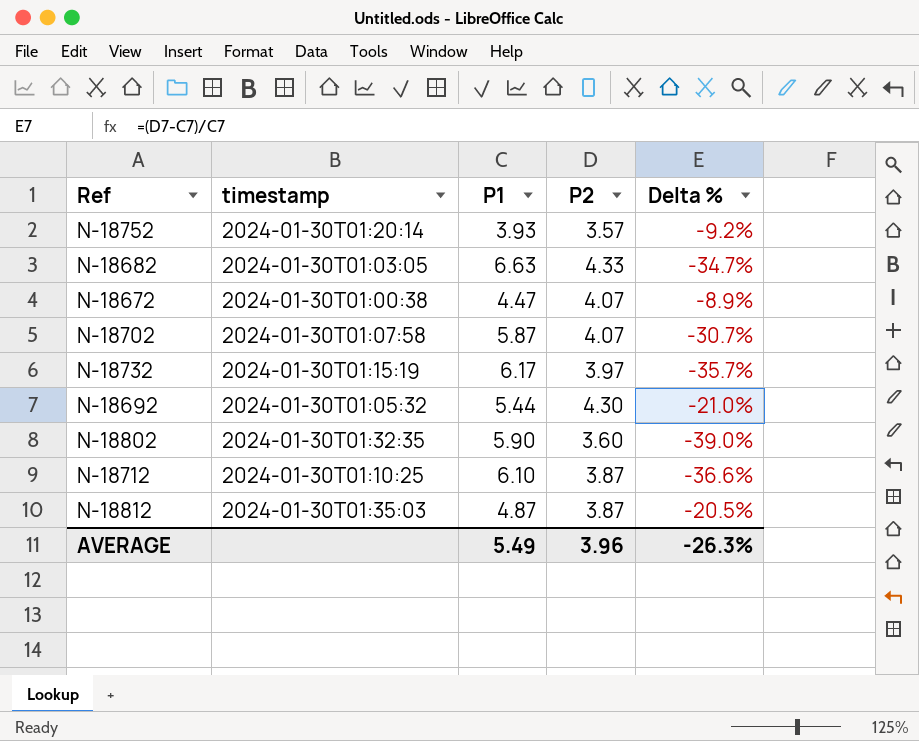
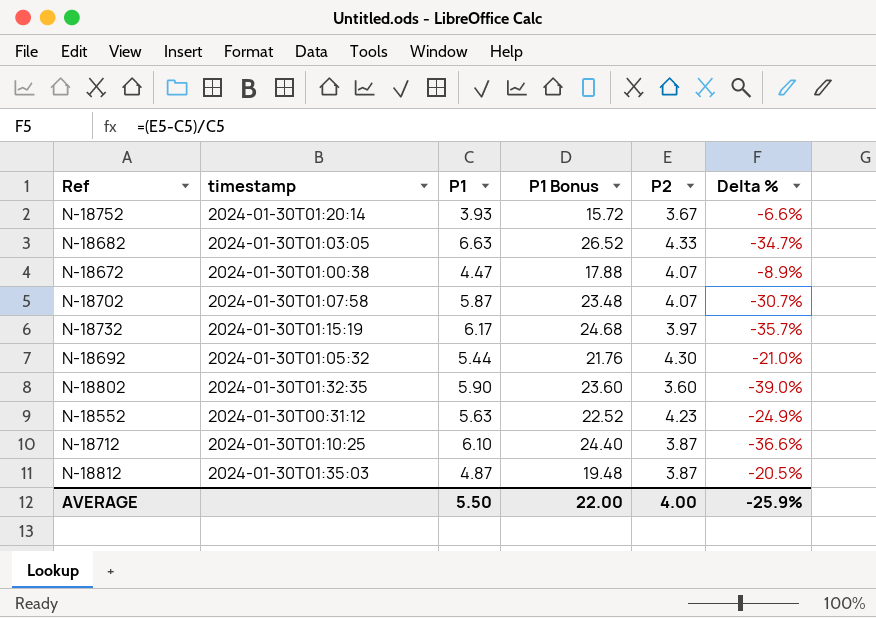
column P1 Bonus | formula: none -> [P1] * 4
N-18752 | P2: 3.57 -> 3.67
N-18752 | Delta %: -9.2% -> -6.6%
row N-18552: none -> 2024-01-30T00:31:12 | 5.63 | 22.52 | 4.23 | -24.9%
AVERAGE | P1: 5.49 -> 5.50
AVERAGE | P2: 3.96 -> 4.00
AVERAGE | Delta %: -26.3% -> -25.9%

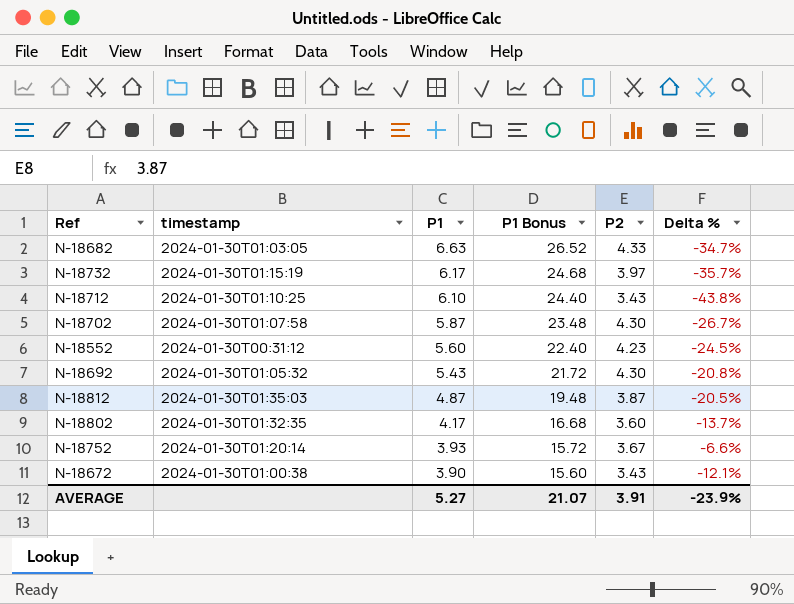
row order: none -> P1 descending
N-18712 | P2: 3.87 -> 3.43
N-18712 | Delta %: -36.6% -> -43.8%
N-18702 | P2: 4.07 -> 4.30
N-18702 | Delta %: -30.7% -> -26.7%
N-18552 | P1: 5.63 -> 5.60
N-18552 | P1 Bonus: 22.52 -> 22.40
N-18552 | Delta %: -24.9% -> -24.5%
N-18692 | P1: 5.44 -> 5.43
N-18692 | P1 Bonus: 21.76 -> 21.72
N-18692 | Delta %: -21.0% -> -20.8%
N-18802 | P1: 5.90 -> 4.17
N-18802 | P1 Bonus: 23.60 -> 16.68
N-18802 | Delta %: -39.0% -> -13.7%
N-18672 | P1: 4.47 -> 3.90
N-18672 | P1 Bonus: 17.88 -> 15.60
N-18672 | P2: 4.07 -> 3.43
N-18672 | Delta %: -8.9% -> -12.1%
AVERAGE | P1: 5.50 -> 5.27
AVERAGE | P1 Bonus: 22.00 -> 21.07
AVERAGE | P2: 4.00 -> 3.91
AVERAGE | Delta %: -25.9% -> -23.9%

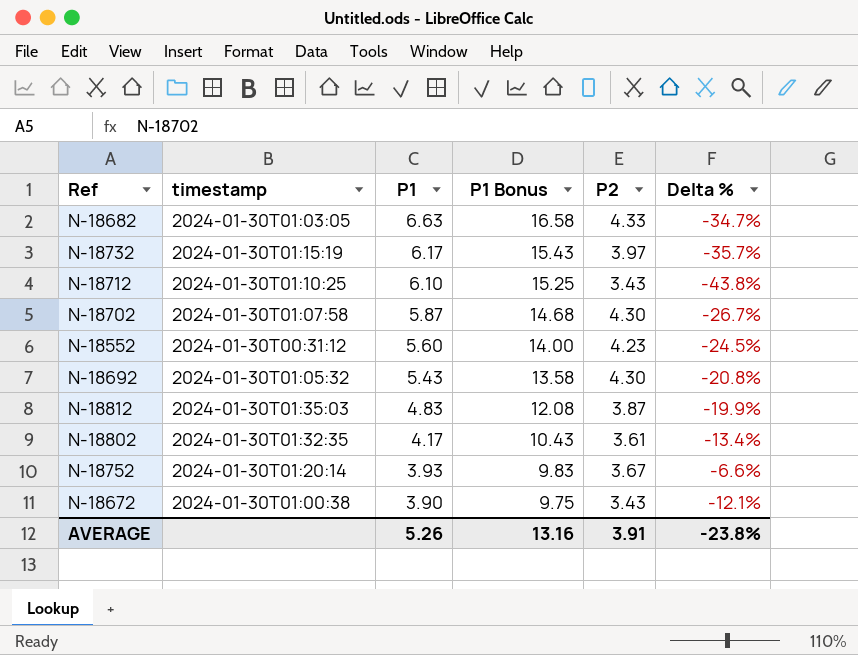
column P1 Bonus | formula: [P1] * 4 -> [P1] * 2.5
N-18812 | P1: 4.87 -> 4.83
N-18812 | Delta %: -20.5% -> -19.9%
N-18802 | P2: 3.60 -> 3.61
N-18802 | Delta %: -13.7% -> -13.4%
AVERAGE | P1: 5.27 -> 5.26
AVERAGE | P1 Bonus: 21.07 -> 13.16
AVERAGE | Delta %: -23.9% -> -23.8%

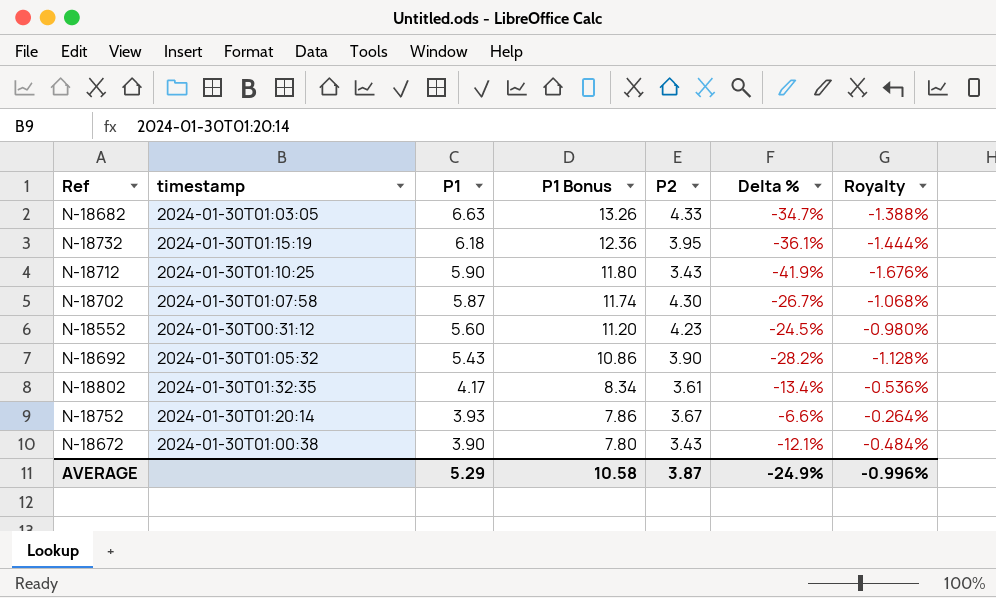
column P1 Bonus | formula: [P1] * 2.5 -> [P1] * 2
column Royalty | formula: none -> [Delta %] * 0.04
row N-18812: 2024-01-30T01:35:03 | 4.83 | 12.08 | 3.87 | -19.9% -> none
N-18732 | P1: 6.17 -> 6.18
N-18732 | P2: 3.97 -> 3.95
N-18732 | Delta %: -35.7% -> -36.1%
N-18712 | P1: 6.10 -> 5.90
N-18712 | Delta %: -43.8% -> -41.9%
N-18692 | P2: 4.30 -> 3.90
N-18692 | Delta %: -20.8% -> -28.2%
AVERAGE | P1: 5.26 -> 5.29
AVERAGE | P1 Bonus: 13.16 -> 10.58
AVERAGE | P2: 3.91 -> 3.87
AVERAGE | Delta %: -23.8% -> -24.9%

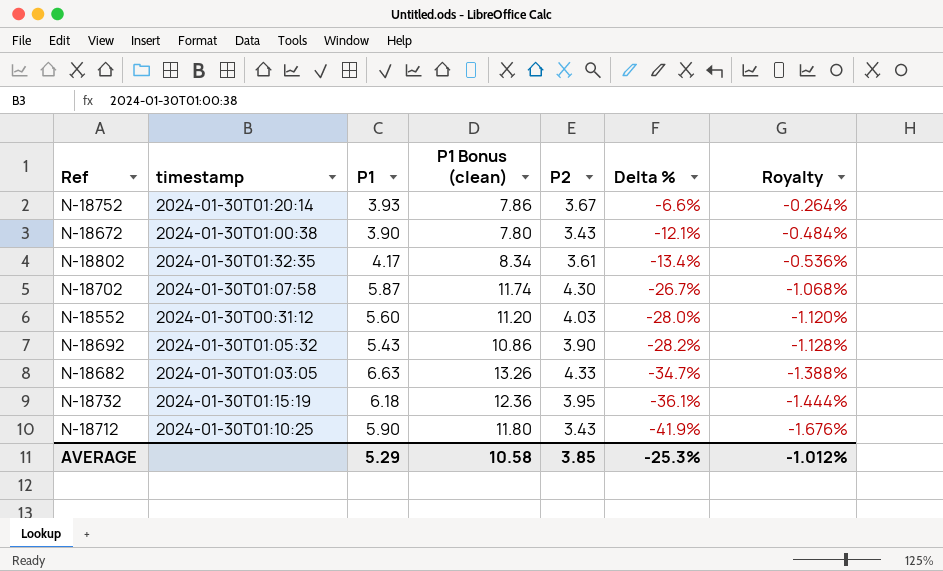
row order: P1 descending -> Delta % descending
column name: P1 Bonus -> P1 Bonus (clean)
N-18552 | P2: 4.23 -> 4.03
N-18552 | Delta %: -24.5% -> -28.0%
N-18552 | Royalty: -0.980% -> -1.120%
AVERAGE | P2: 3.87 -> 3.85
AVERAGE | Delta %: -24.9% -> -25.3%
AVERAGE | Royalty: -0.996% -> -1.012%

